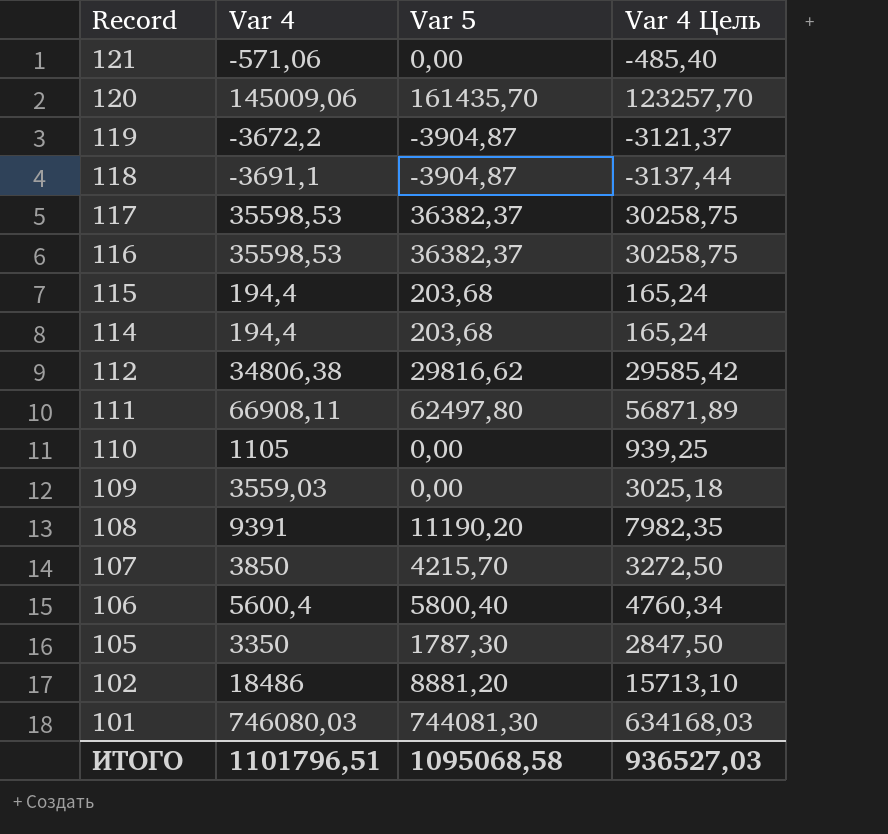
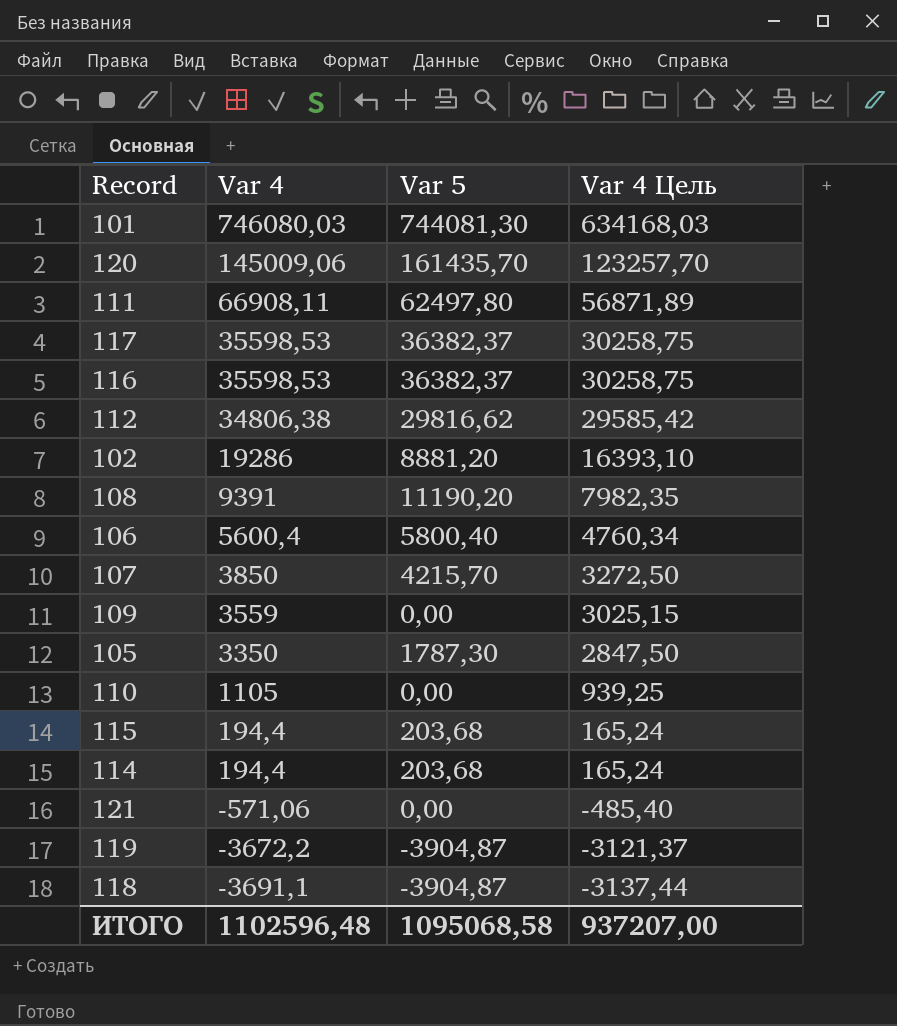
row order: Record descending -> Var 4 descending
102 | Var 4: 18486 -> 19286
102 | Var 4 Цель: 15713,10 -> 16393,10
109 | Var 4: 3559,03 -> 3559
109 | Var 4 Цель: 3025,18 -> 3025,15
ИТОГО | Var 4: 1101796,51 -> 1102596,48
ИТОГО | Var 4 Цель: 936527,03 -> 937207,00

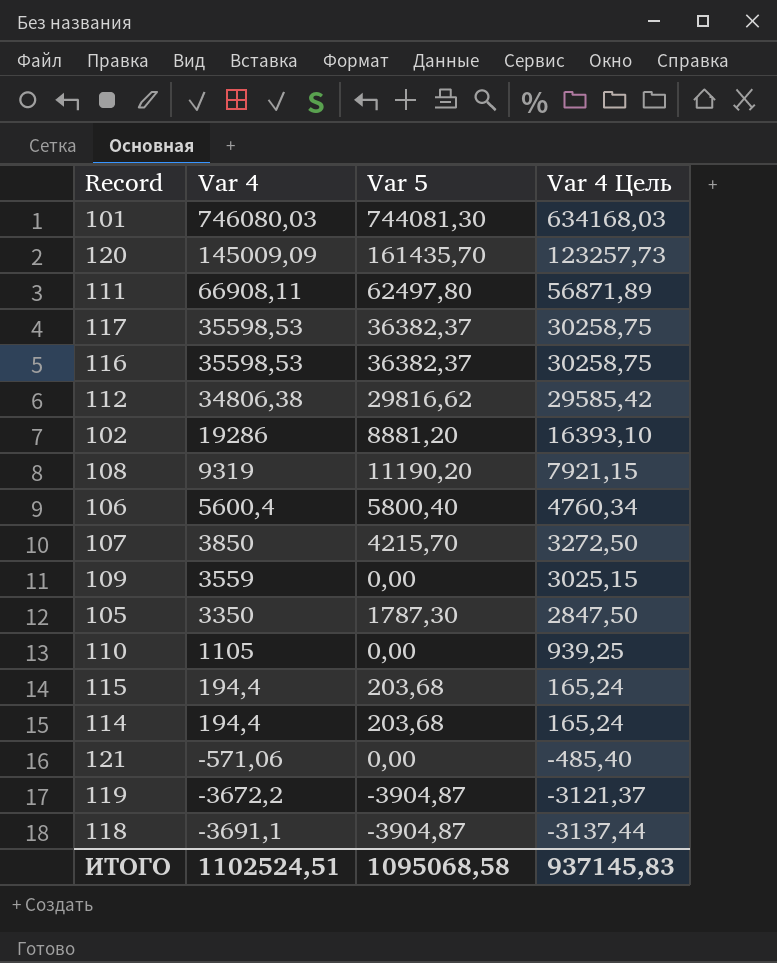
120 | Var 4: 145009,06 -> 145009,09
120 | Var 4 Цель: 123257,70 -> 123257,73
108 | Var 4: 9391 -> 9319
108 | Var 4 Цель: 7982,35 -> 7921,15
ИТОГО | Var 4: 1102596,48 -> 1102524,51
ИТОГО | Var 4 Цель: 937207,00 -> 937145,83

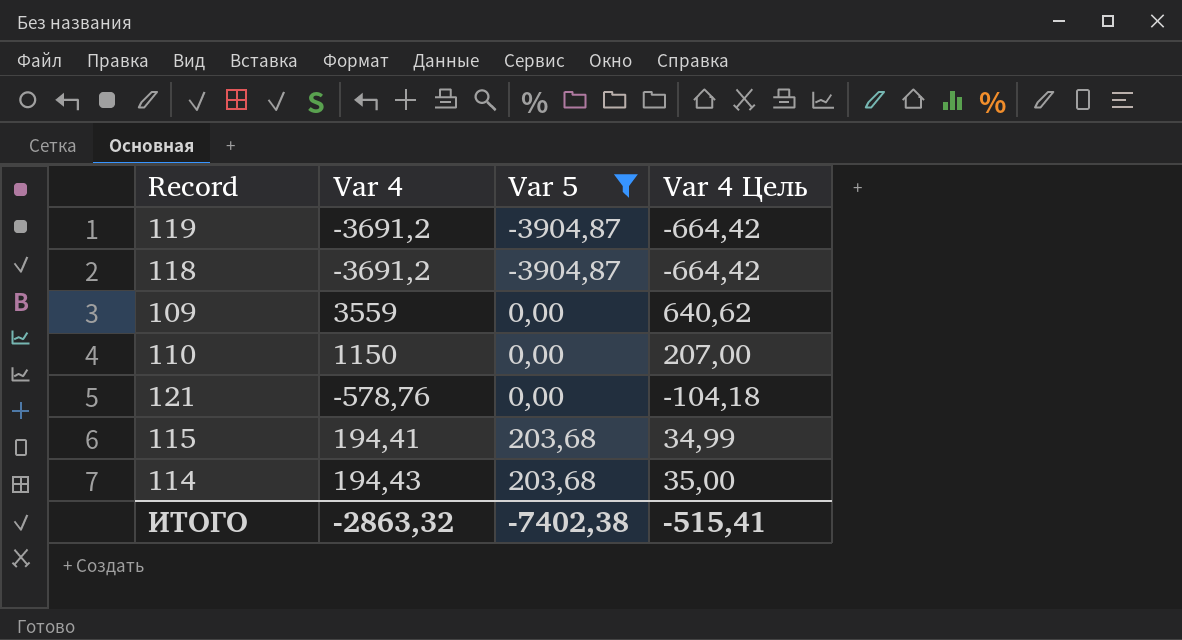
filter: none -> Var 5 <= 203,68
row order: Var 4 descending -> Var 5 ascending
column Var 4 Цель | formula: [Var 4] * 0,85 -> [Var 4] * 0,18
119 | Var 4: -3672,2 -> -3691,2
118 | Var 4: -3691,1 -> -3691,2
110 | Var 4: 1105 -> 1150
121 | Var 4: -571,06 -> -578,76
115 | Var 4: 194,4 -> 194,41
114 | Var 4: 194,4 -> 194,43
ИТОГО | Var 4: 1102524,51 -> -2863,32
ИТОГО | Var 5: 1095068,58 -> -7402,38
ИТОГО | Var 4 Цель: 937145,83 -> -515,41

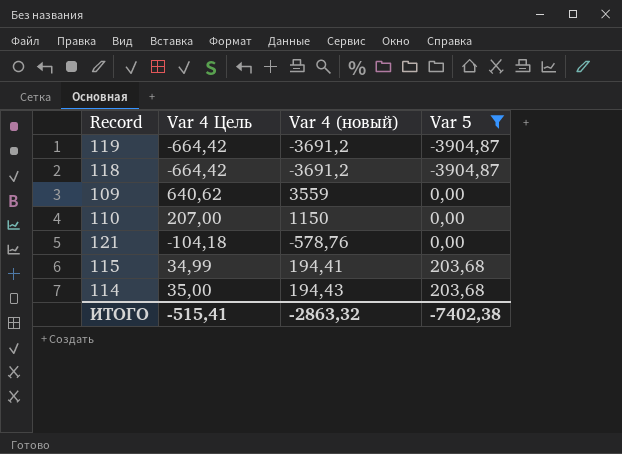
column Var 4 Цель | position: 4 -> 2
column name: Var 4 -> Var 4 (новый)

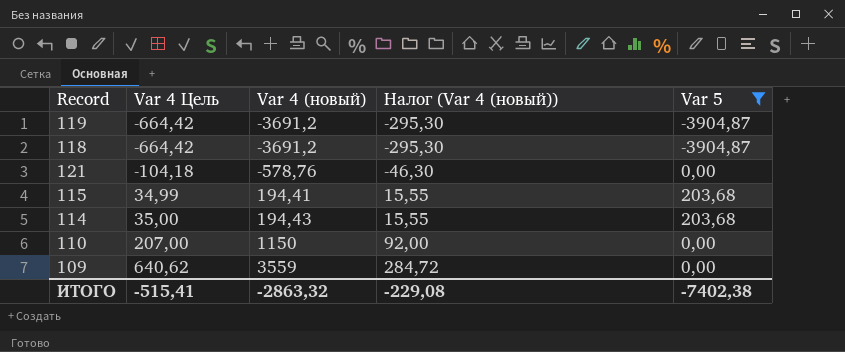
row order: Var 5 ascending -> Var 4 Цель ascending
column Налог (Var 4 (новый)) | formula: none -> [Var 4 (новый)] * 0,08

